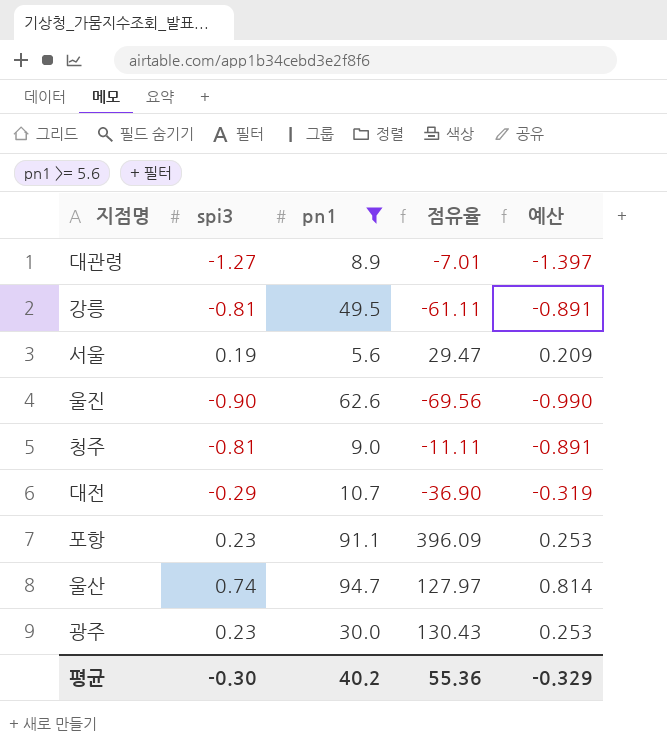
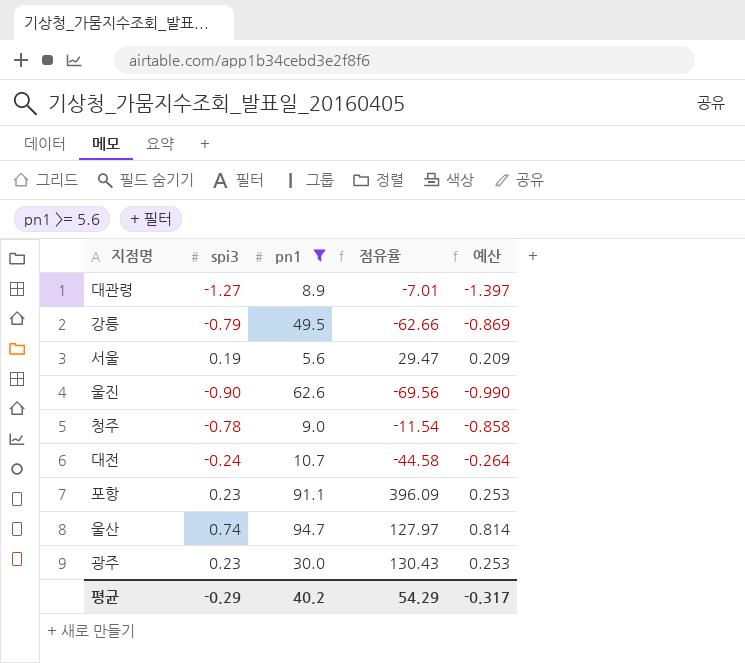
강릉 | spi3: -0.81 -> -0.79
강릉 | 점유율: -61.11 -> -62.66
강릉 | 예산: -0.891 -> -0.869
청주 | spi3: -0.81 -> -0.78
청주 | 점유율: -11.11 -> -11.54
청주 | 예산: -0.891 -> -0.858
대전 | spi3: -0.29 -> -0.24
대전 | 점유율: -36.90 -> -44.58
대전 | 예산: -0.319 -> -0.264
평균 | spi3: -0.30 -> -0.29
평균 | 점유율: 55.36 -> 54.29
평균 | 예산: -0.329 -> -0.317

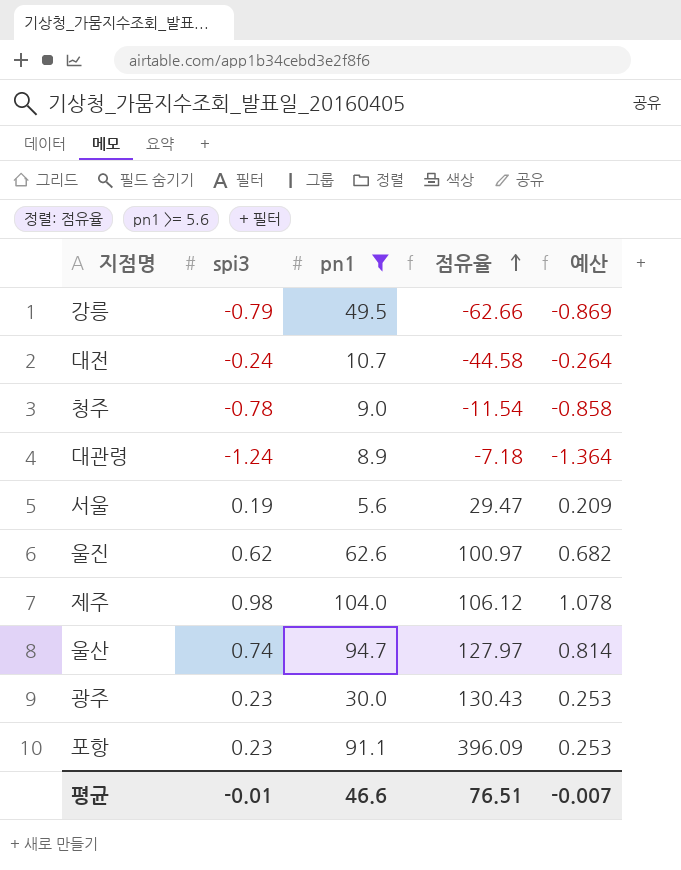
row order: none -> 점유율 ascending
대관령 | spi3: -1.27 -> -1.24
대관령 | 점유율: -7.01 -> -7.18
대관령 | 예산: -1.397 -> -1.364
울진 | spi3: -0.90 -> 0.62
울진 | 점유율: -69.56 -> 100.97
울진 | 예산: -0.990 -> 0.682
row 제주: none -> 0.98 | 104.0 | 106.12 | 1.078
평균 | spi3: -0.29 -> -0.01
평균 | pn1: 40.2 -> 46.6
평균 | 점유율: 54.29 -> 76.51
평균 | 예산: -0.317 -> -0.007

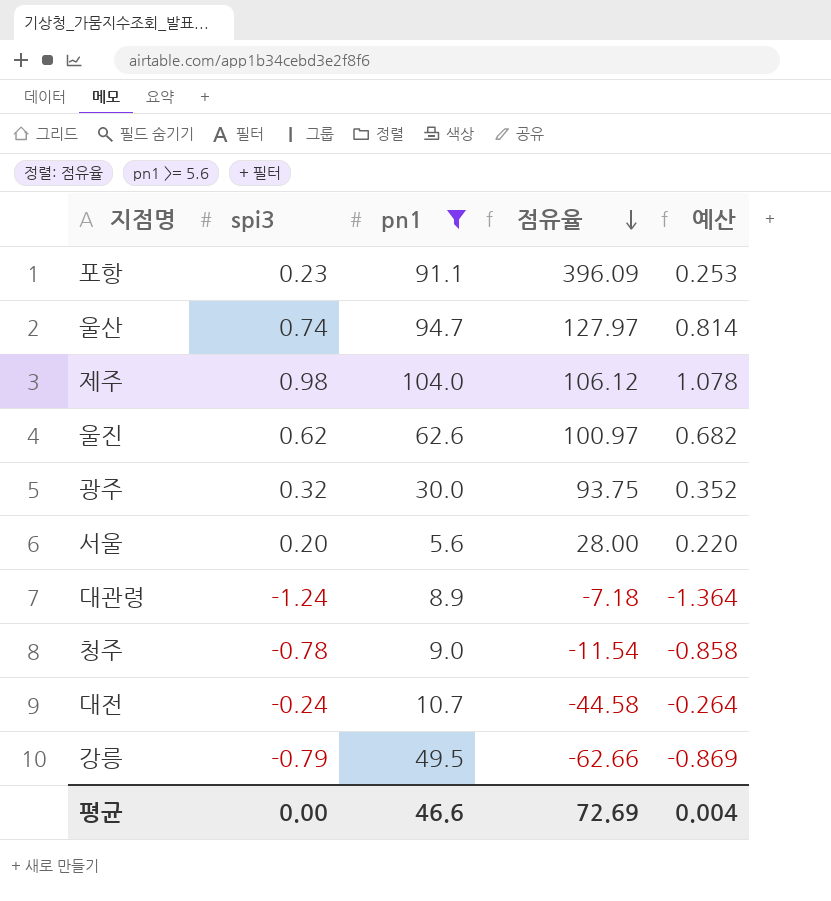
row order: 점유율 ascending -> 점유율 descending
광주 | spi3: 0.23 -> 0.32
광주 | 점유율: 130.43 -> 93.75
광주 | 예산: 0.253 -> 0.352
서울 | spi3: 0.19 -> 0.20
서울 | 점유율: 29.47 -> 28.00
서울 | 예산: 0.209 -> 0.220
평균 | spi3: -0.01 -> 0.00
평균 | 점유율: 76.51 -> 72.69
평균 | 예산: -0.007 -> 0.004

